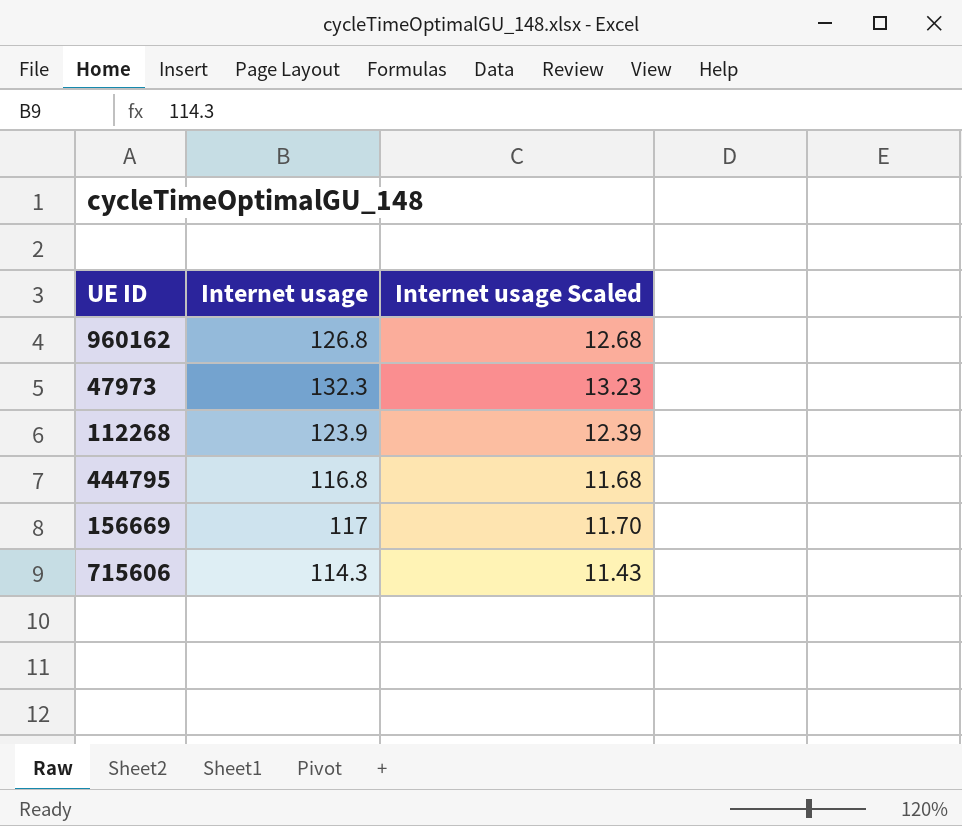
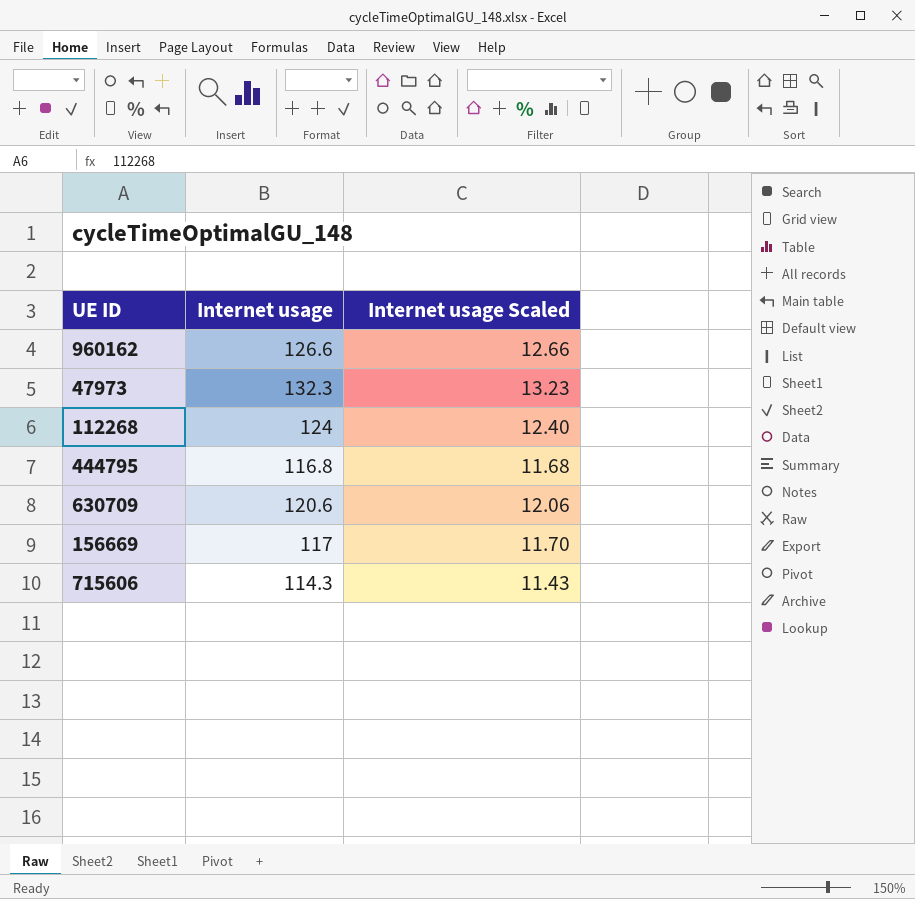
960162 | Internet usage: 126.8 -> 126.6
960162 | Internet usage Scaled: 12.68 -> 12.66
112268 | Internet usage: 123.9 -> 124
112268 | Internet usage Scaled: 12.39 -> 12.40
row 630709: none -> 120.6 | 12.06

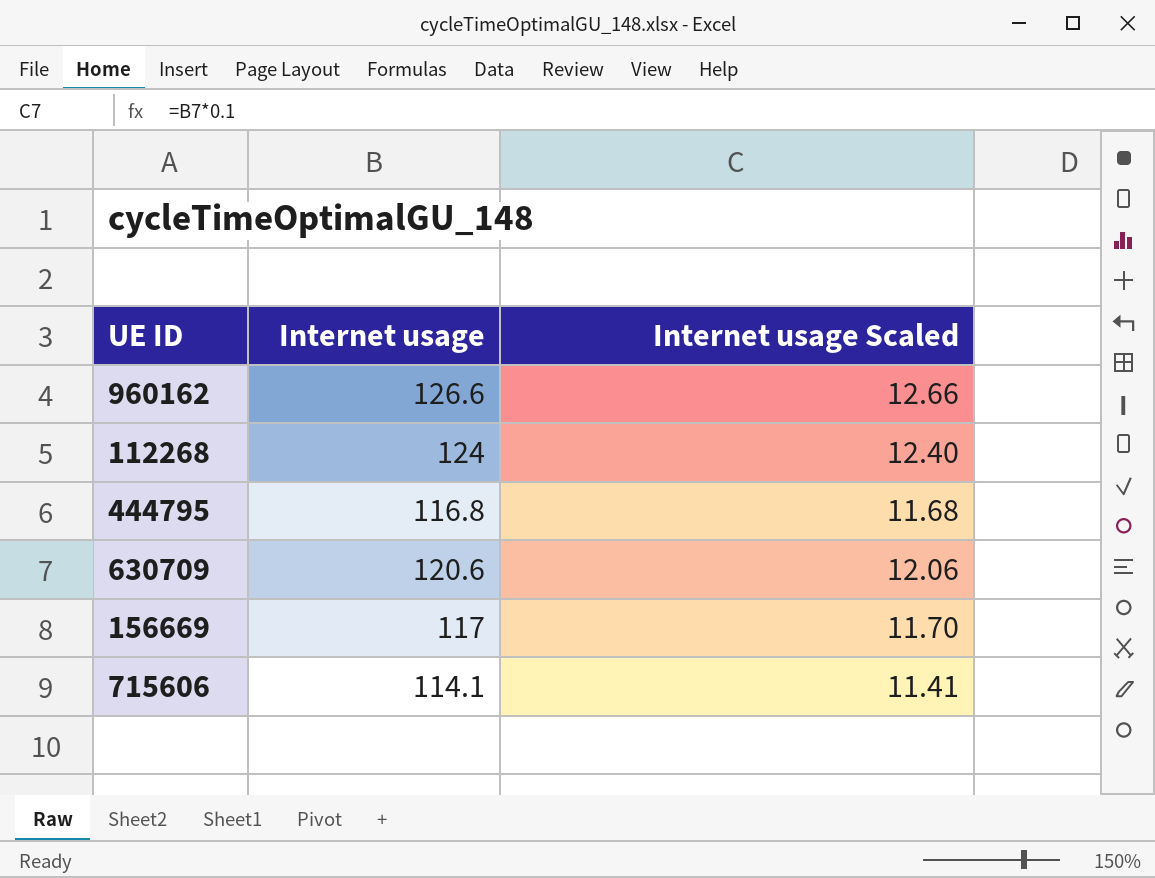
row 47973: 132.3 | 13.23 -> none
715606 | Internet usage: 114.3 -> 114.1
715606 | Internet usage Scaled: 11.43 -> 11.41

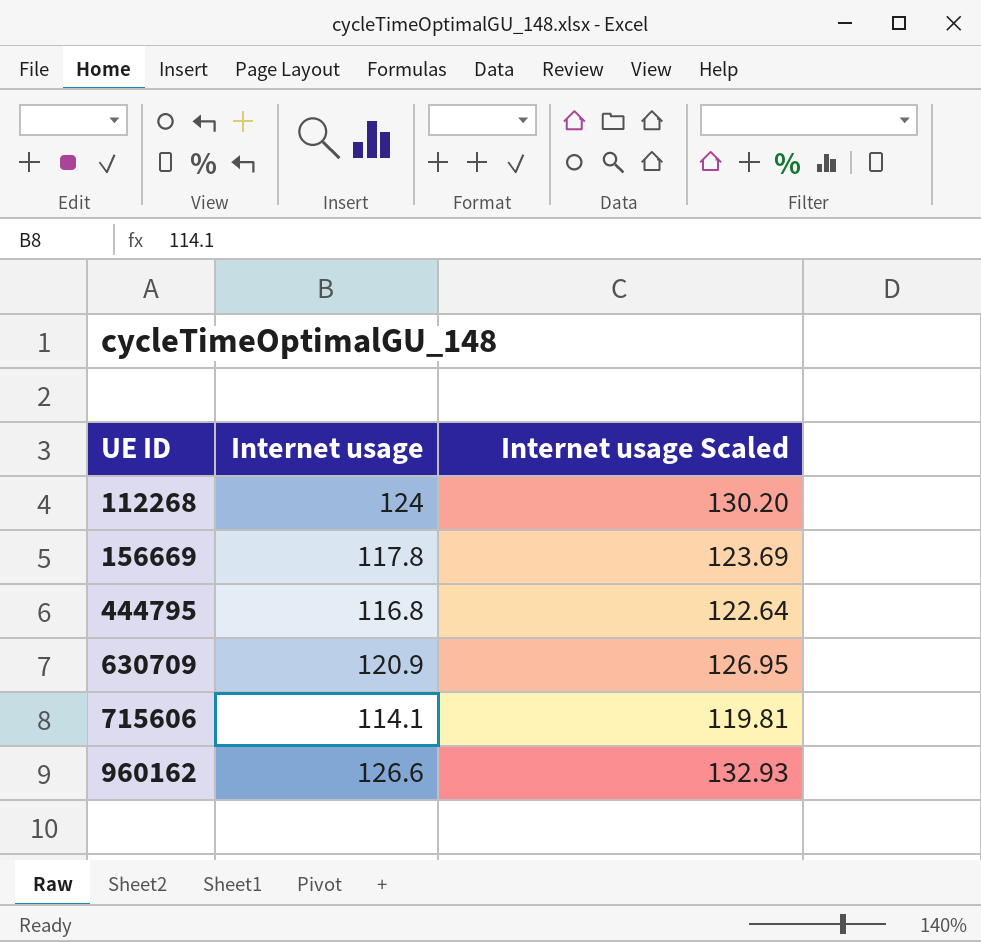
row order: none -> UE ID ascending
column Internet usage Scaled | formula: [Internet usage] * 0.1 -> [Internet usage] * 1.05
156669 | Internet usage: 117 -> 117.8
630709 | Internet usage: 120.6 -> 120.9

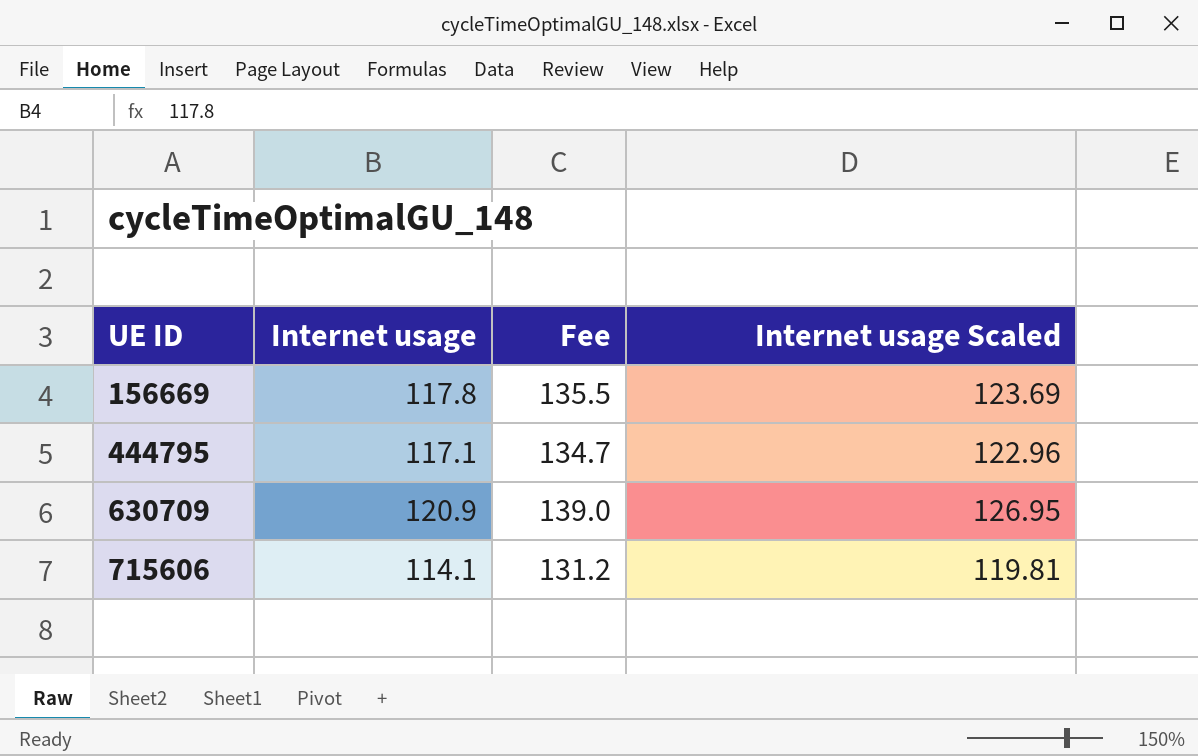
column Fee | formula: none -> [Internet usage] * 1.15
row 112268: 124 | 130.20 -> none
row 960162: 126.6 | 132.93 -> none
444795 | Internet usage: 116.8 -> 117.1
444795 | Internet usage Scaled: 122.64 -> 122.96

